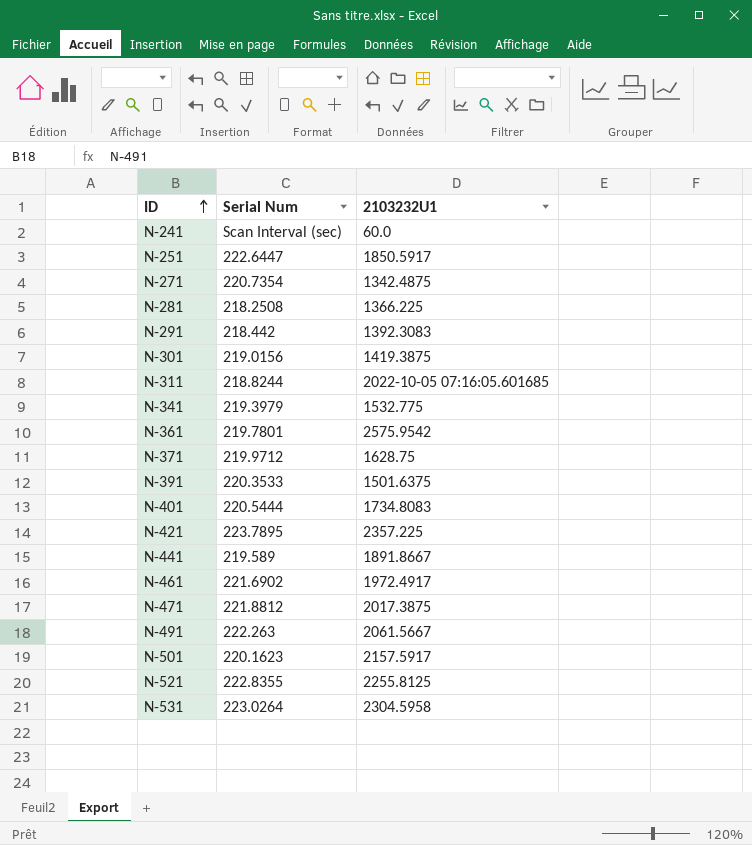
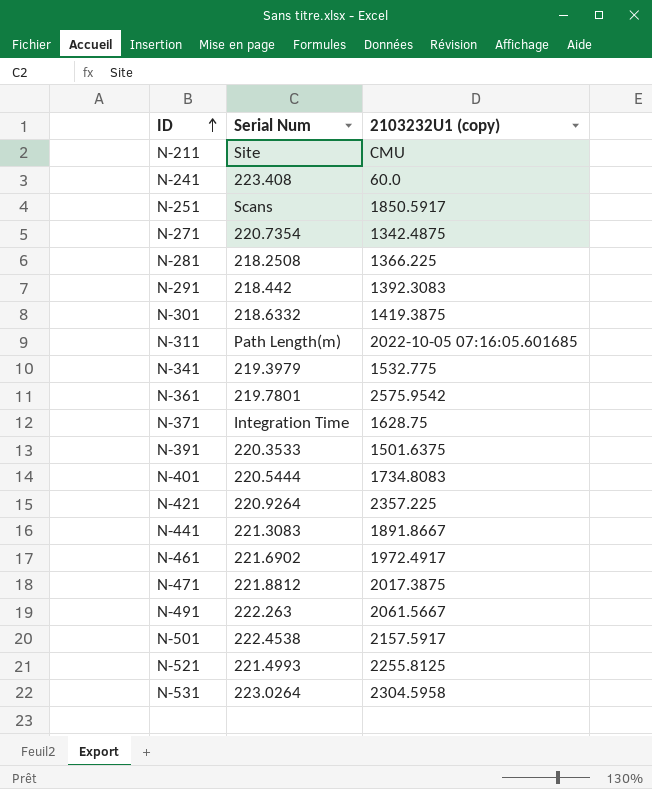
column name: 2103232U1 -> 2103232U1 (copy)
row N-211: none -> Site | CMU
N-241 | Serial Num: Scan Interval (sec) -> 223.408
N-251 | Serial Num: 222.6447 -> Scans
N-301 | Serial Num: 219.0156 -> 218.6332
N-311 | Serial Num: 218.8244 -> Path Length(m)
N-371 | Serial Num: 219.9712 -> Integration Time
N-421 | Serial Num: 223.7895 -> 220.9264
N-441 | Serial Num: 219.589 -> 221.3083
N-501 | Serial Num: 220.1623 -> 222.4538
N-521 | Serial Num: 222.8355 -> 221.4993

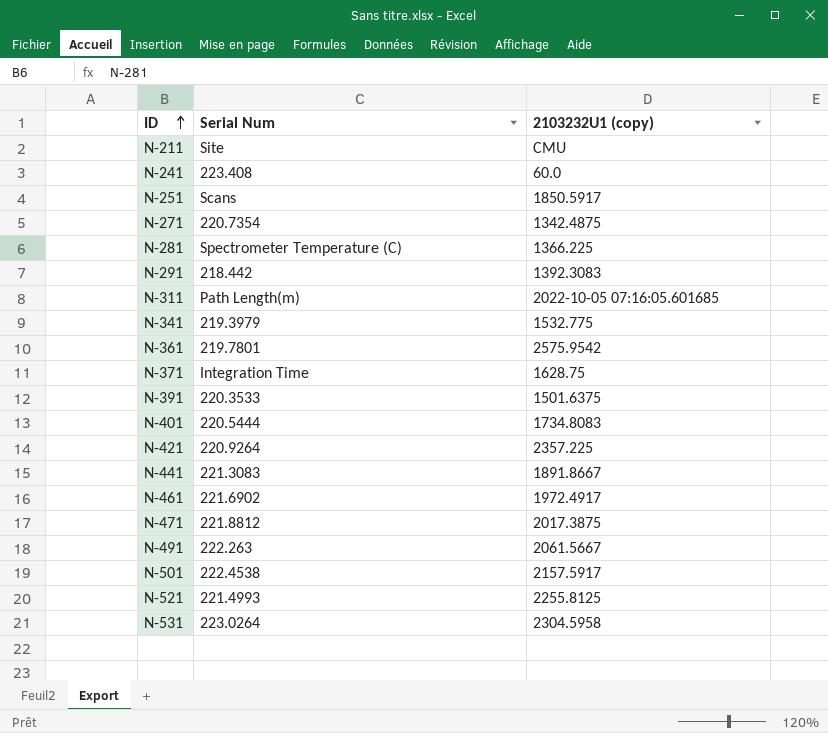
row N-301: 218.6332 | 1419.3875 -> none
N-281 | Serial Num: 218.2508 -> Spectrometer Temperature (C)

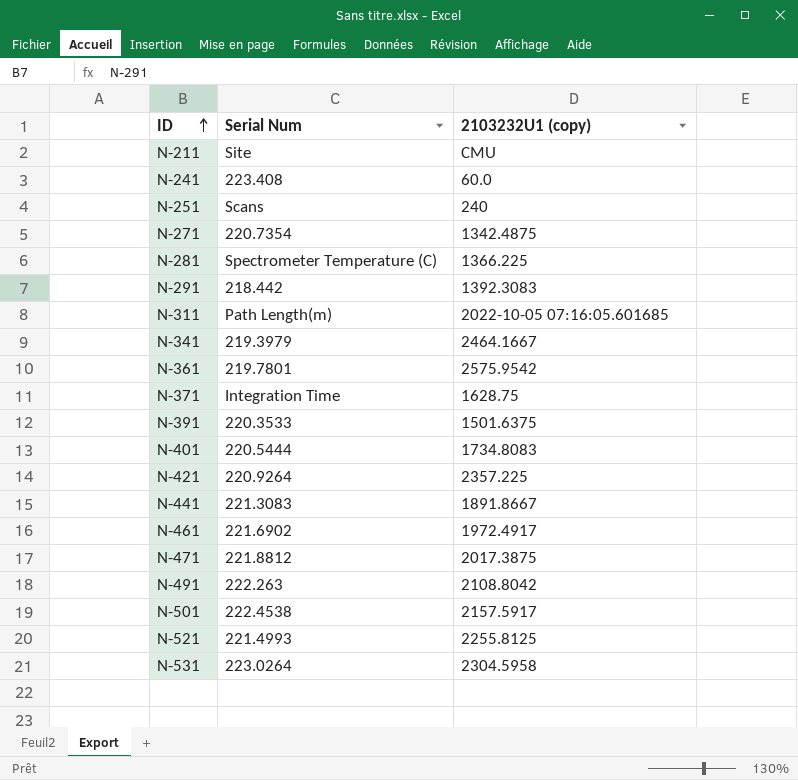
N-251 | 2103232U1 (copy): 1850.5917 -> 240
N-341 | 2103232U1 (copy): 1532.775 -> 2464.1667
N-491 | 2103232U1 (copy): 2061.5667 -> 2108.8042

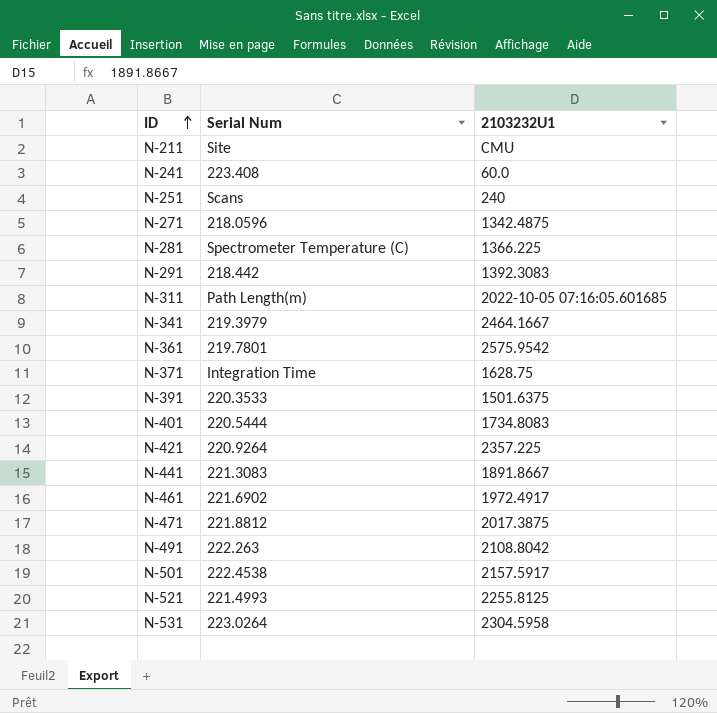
column name: 2103232U1 (copy) -> 2103232U1
N-271 | Serial Num: 220.7354 -> 218.0596

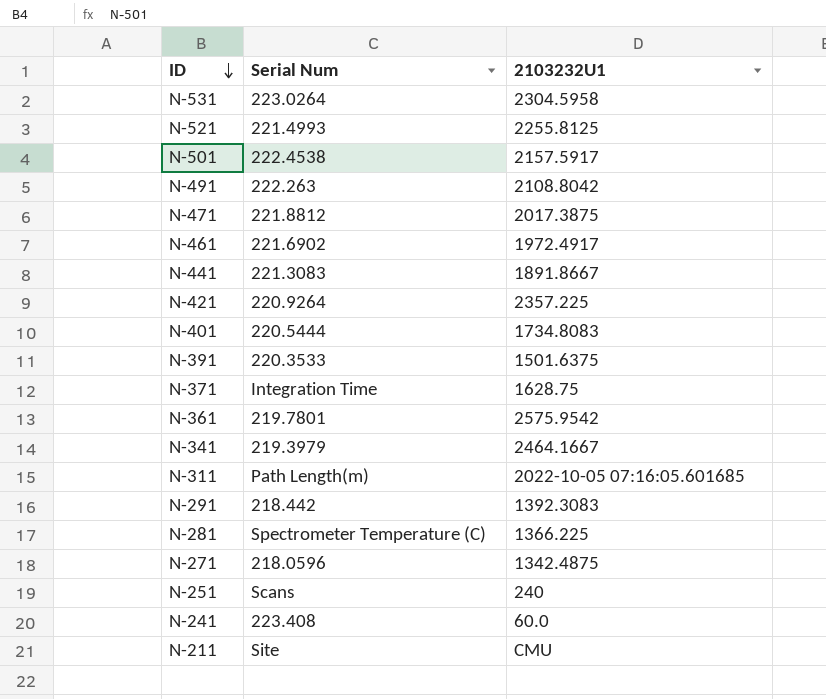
row order: ID ascending -> ID descending

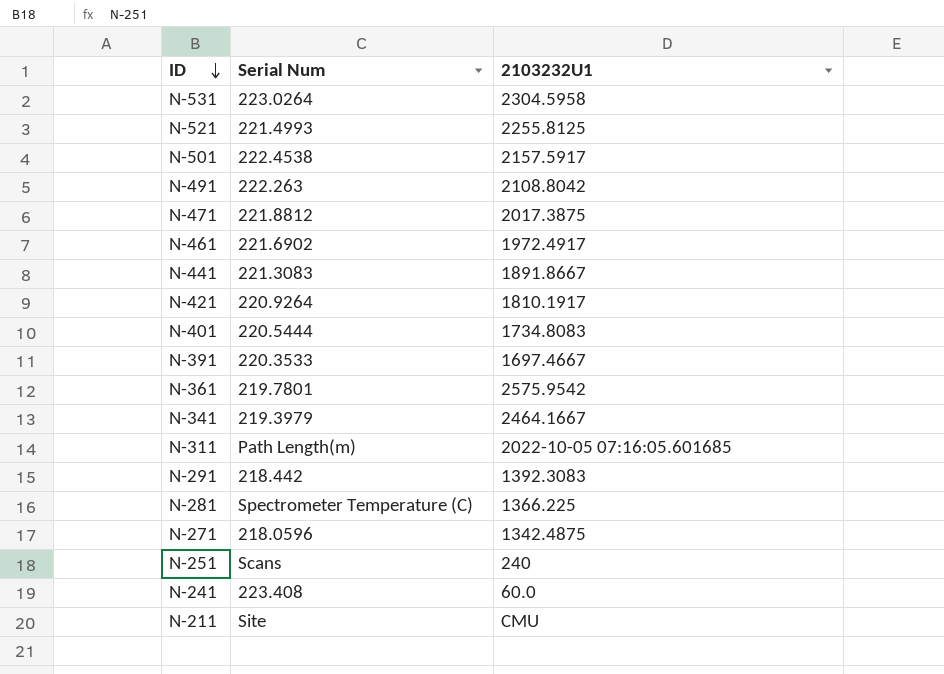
row N-371: Integration Time | 1628.75 -> none
N-421 | 2103232U1: 2357.225 -> 1810.1917
N-391 | 2103232U1: 1501.6375 -> 1697.4667

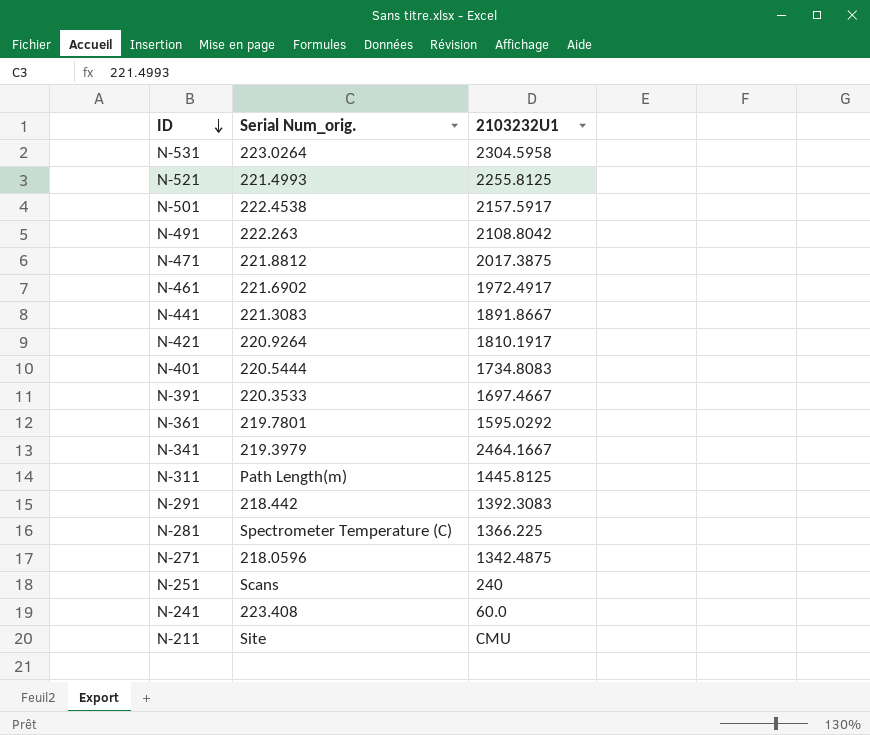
column name: Serial Num -> Serial Num_orig.
N-361 | 2103232U1: 2575.9542 -> 1595.0292
N-311 | 2103232U1: 2022-10-05 07:16:05.601685 -> 1445.8125

